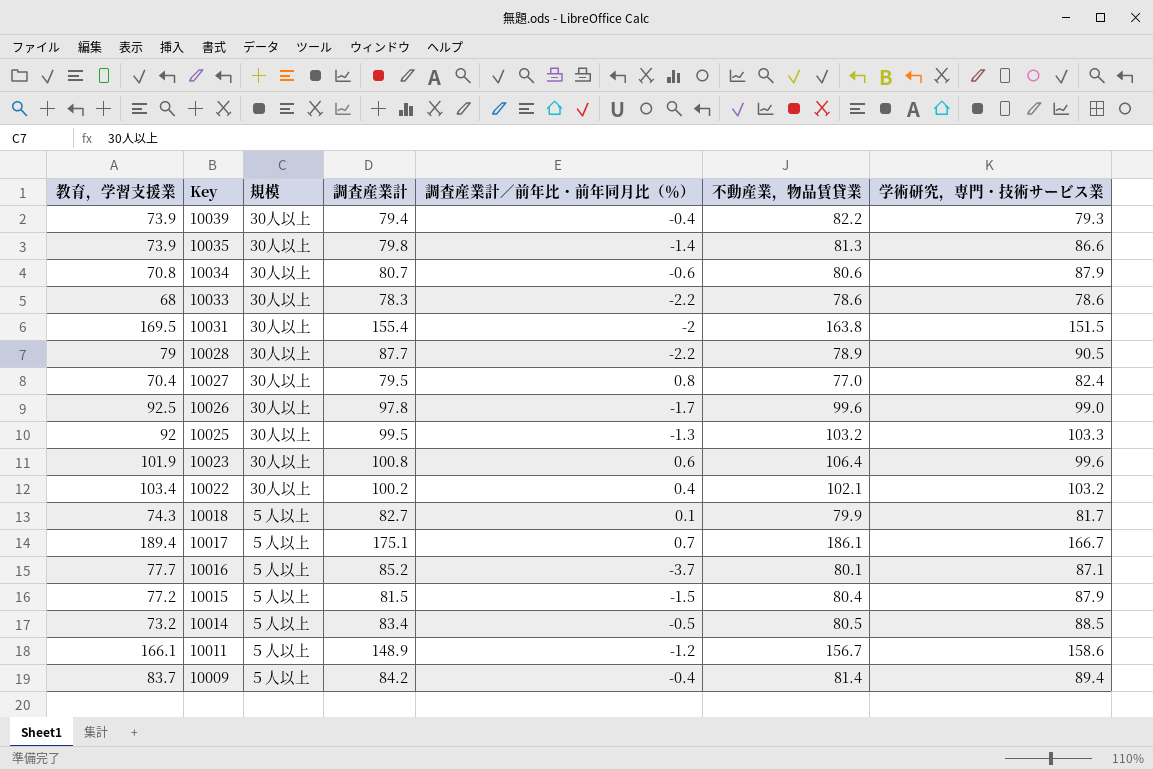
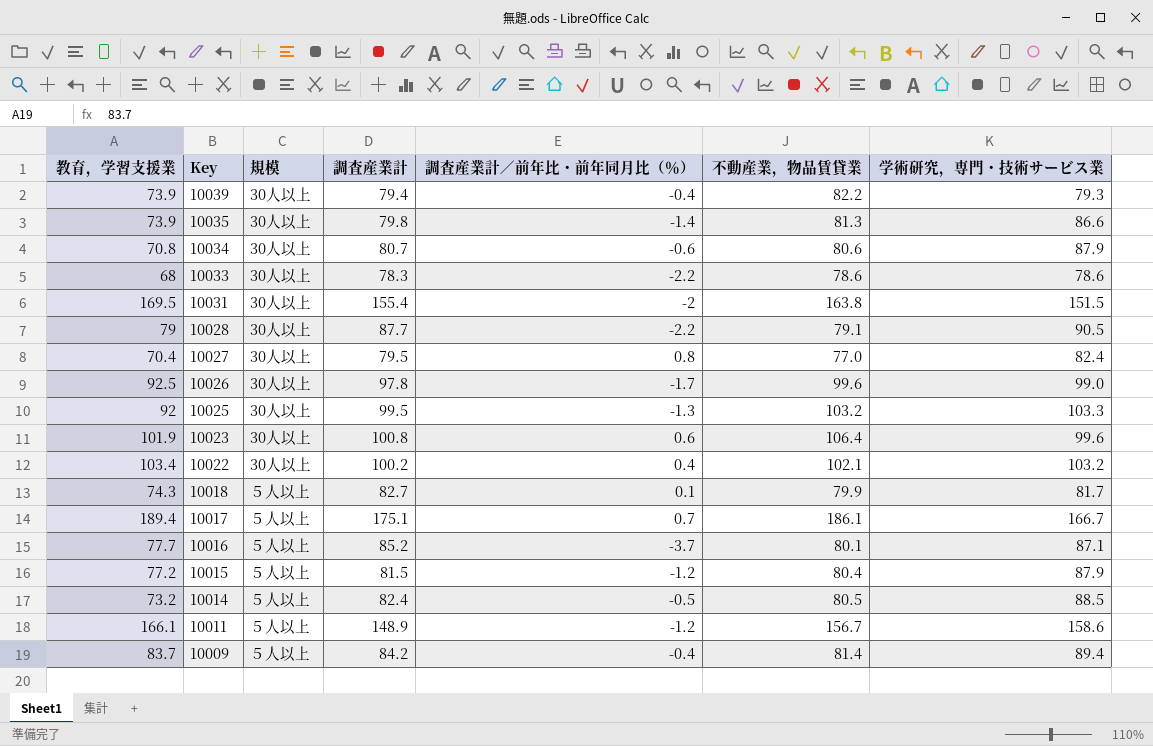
10028 | 不動産業，物品賃貸業: 78.9 -> 79.1
10015 | 調査産業計／前年比・前年同月比（％）: -1.5 -> -1.2
10014 | 調査産業計: 83.4 -> 82.4

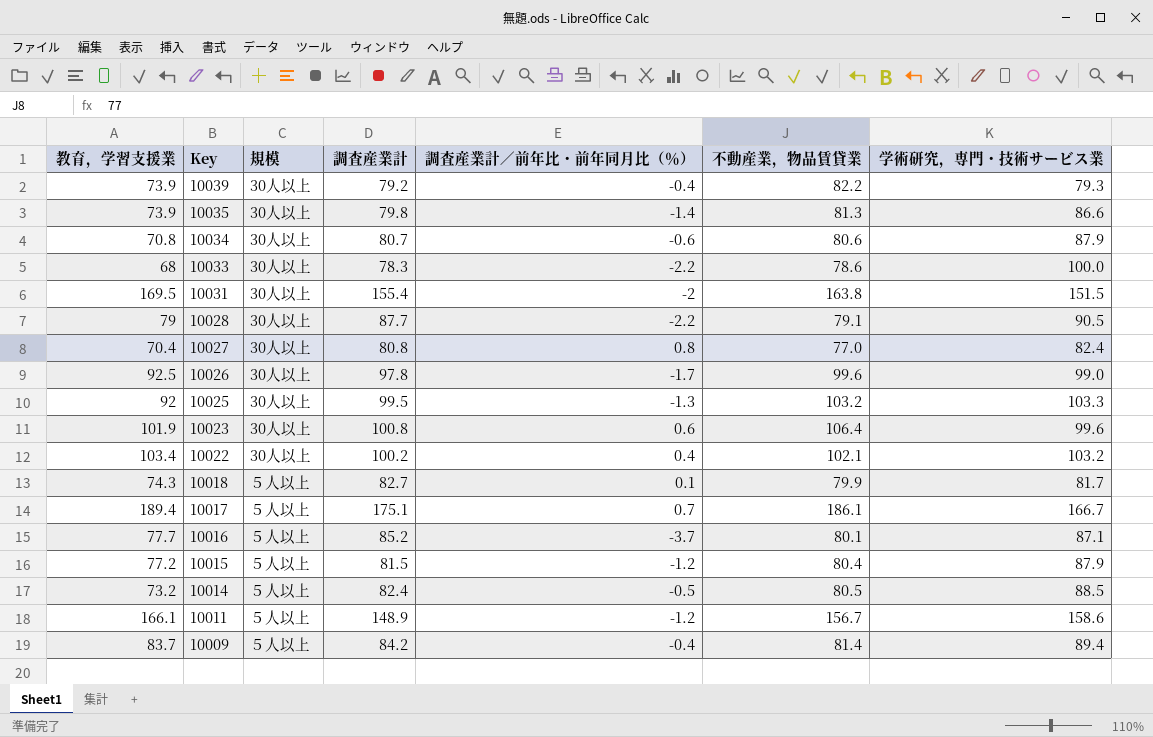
10039 | 調査産業計: 79.4 -> 79.2
10033 | 学術研究，専門・技術サービス業: 78.6 -> 100.0
10027 | 調査産業計: 79.5 -> 80.8

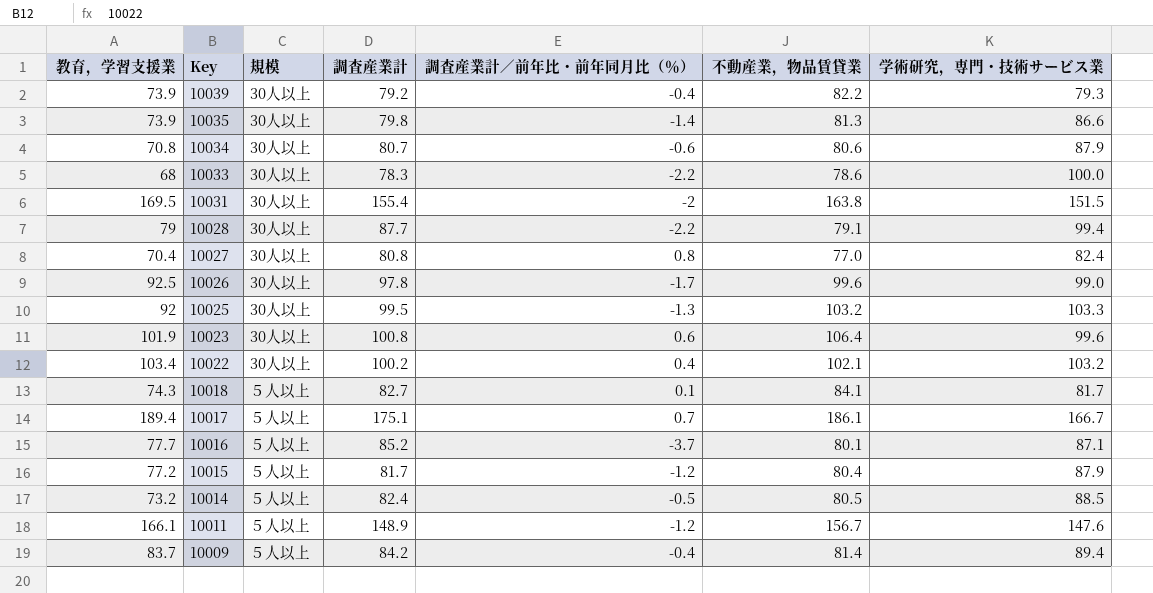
10028 | 学術研究，専門・技術サービス業: 90.5 -> 99.4
10018 | 不動産業，物品賃貸業: 79.9 -> 84.1
10015 | 調査産業計: 81.5 -> 81.7
10011 | 学術研究，専門・技術サービス業: 158.6 -> 147.6

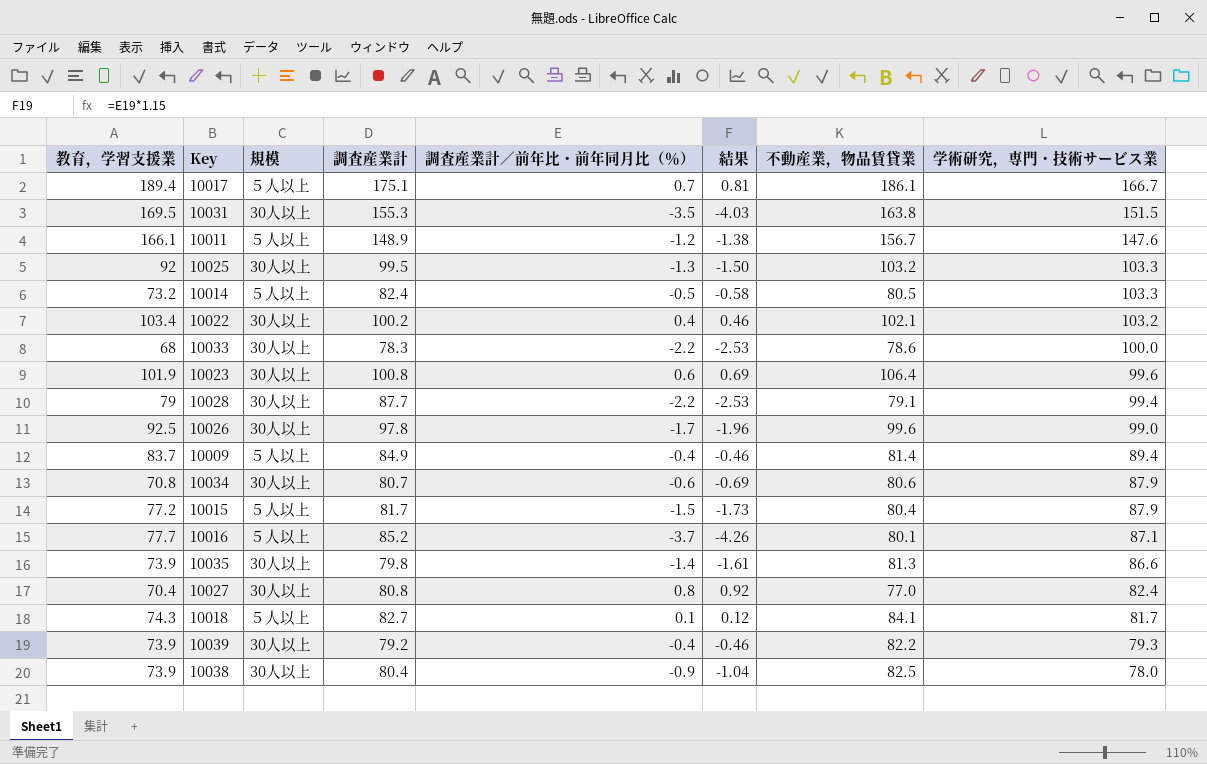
row order: Key descending -> 学術研究，専門・技術サービス業 descending
column 結果 | formula: none -> [調査産業計／前年比・前年同月比（％）] * 1.15
10031 | 調査産業計: 155.4 -> 155.3
10031 | 調査産業計／前年比・前年同月比（％）: -2 -> -3.5
10014 | 学術研究，専門・技術サービス業: 88.5 -> 103.3
10009 | 調査産業計: 84.2 -> 84.9
10015 | 調査産業計／前年比・前年同月比（％）: -1.2 -> -1.5
row 10038: none -> 73.9 | 30人以上 | 80.4 | -0.9 | -1.04 | 82.5 | 78.0

